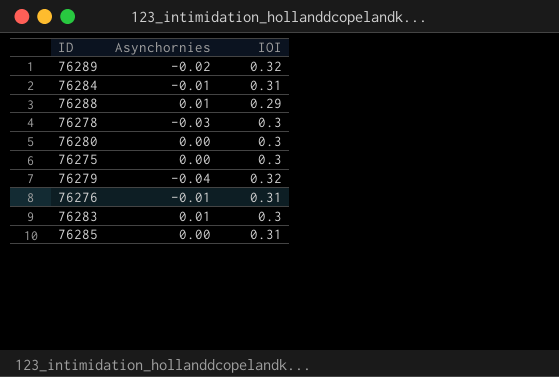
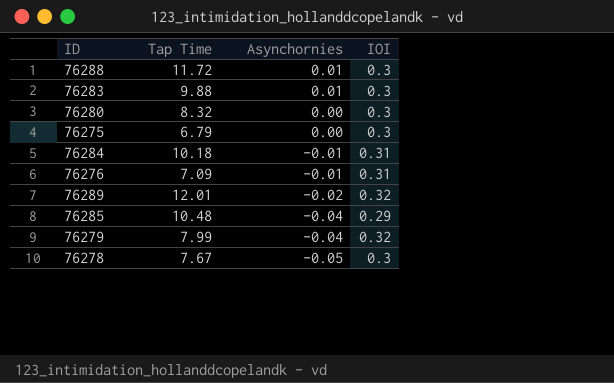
row order: none -> Asynchornies descending
column Tap Time | position: none -> 2
76288 | IOI: 0.29 -> 0.3
76285 | Asynchornies: 0.00 -> -0.04
76285 | IOI: 0.31 -> 0.29
76278 | Asynchornies: -0.03 -> -0.05

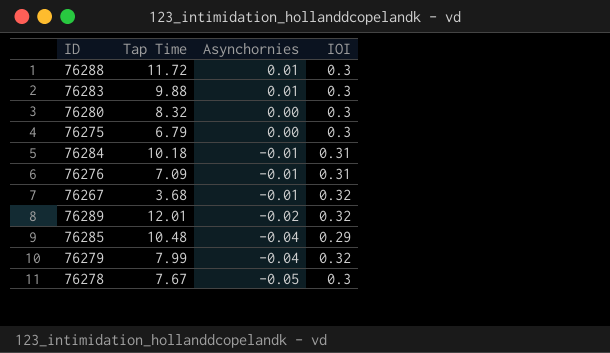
row 76267: none -> 3.68 | -0.01 | 0.32

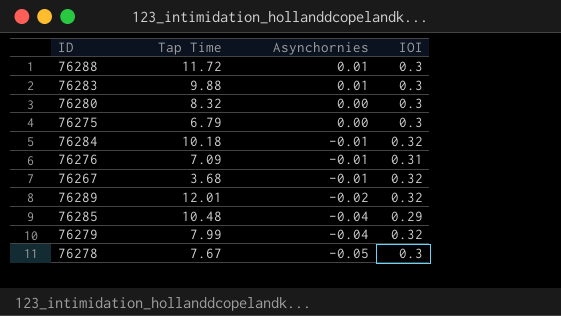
76284 | IOI: 0.31 -> 0.32

